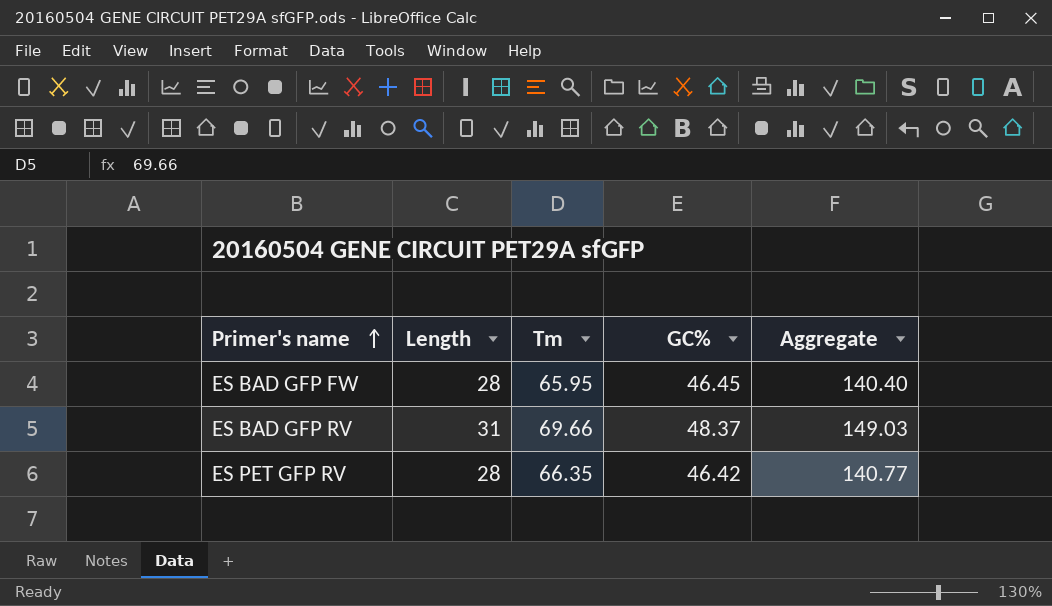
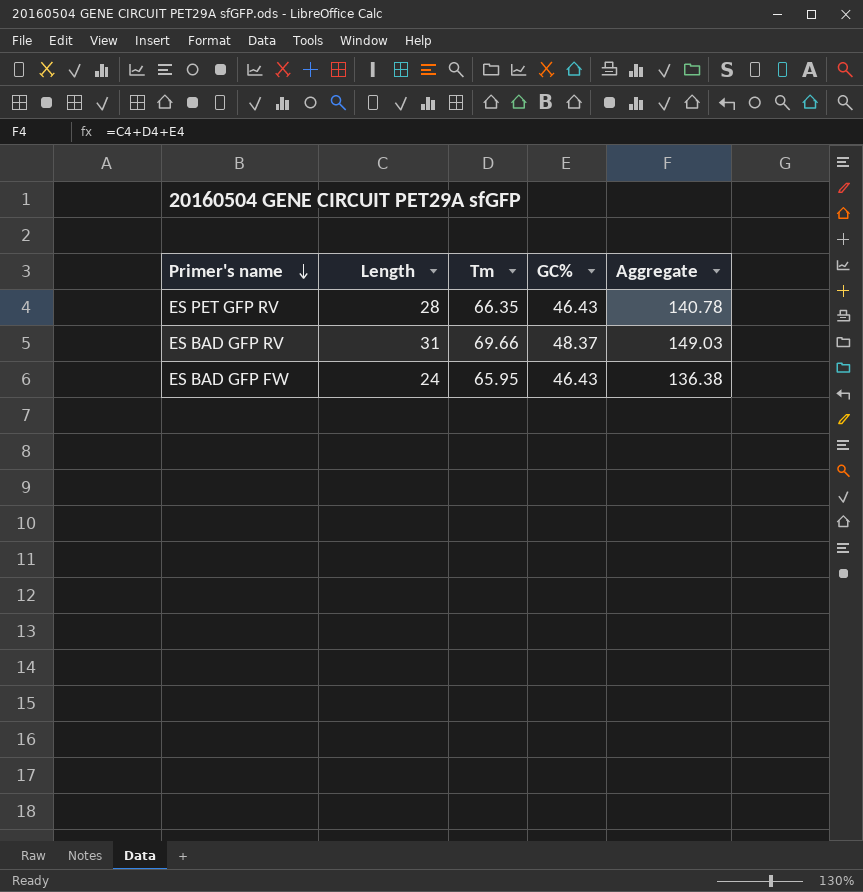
row order: Primer's name ascending -> Primer's name descending
ES PET GFP RV | GC%: 46.42 -> 46.43
ES PET GFP RV | Aggregate: 140.77 -> 140.78
ES BAD GFP FW | Length: 28 -> 24
ES BAD GFP FW | GC%: 46.45 -> 46.43
ES BAD GFP FW | Aggregate: 140.40 -> 136.38

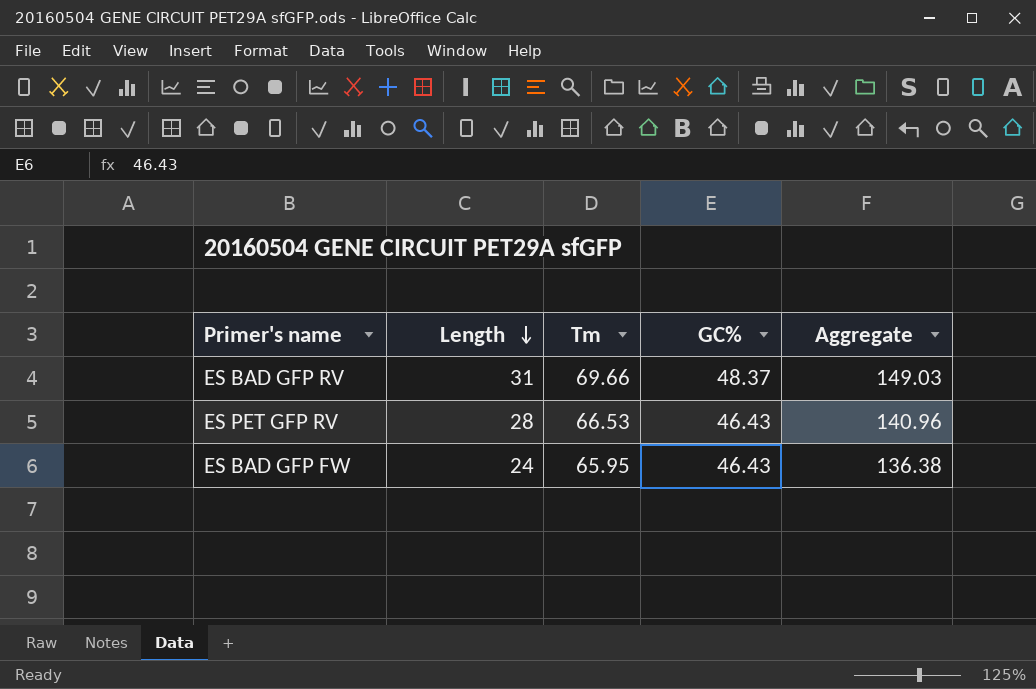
row order: Primer's name descending -> Length descending
ES PET GFP RV | Tm: 66.35 -> 66.53
ES PET GFP RV | Aggregate: 140.78 -> 140.96

